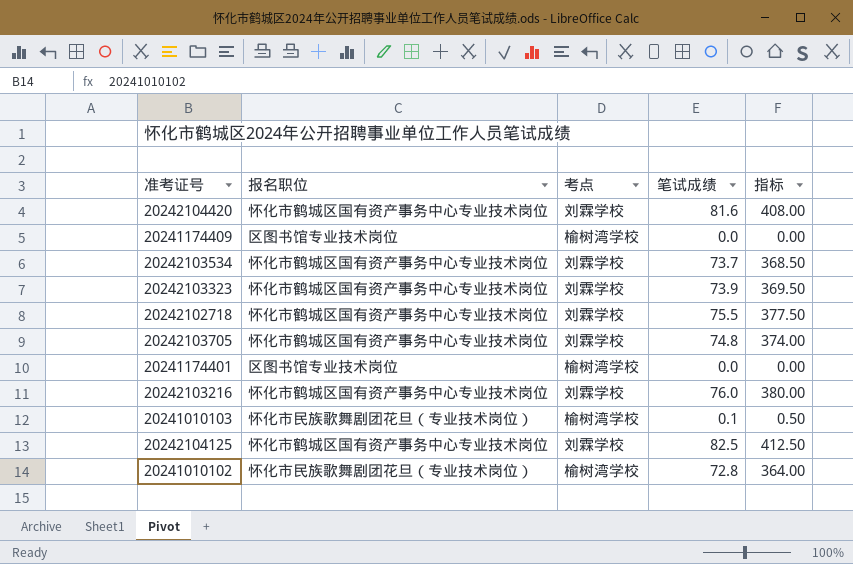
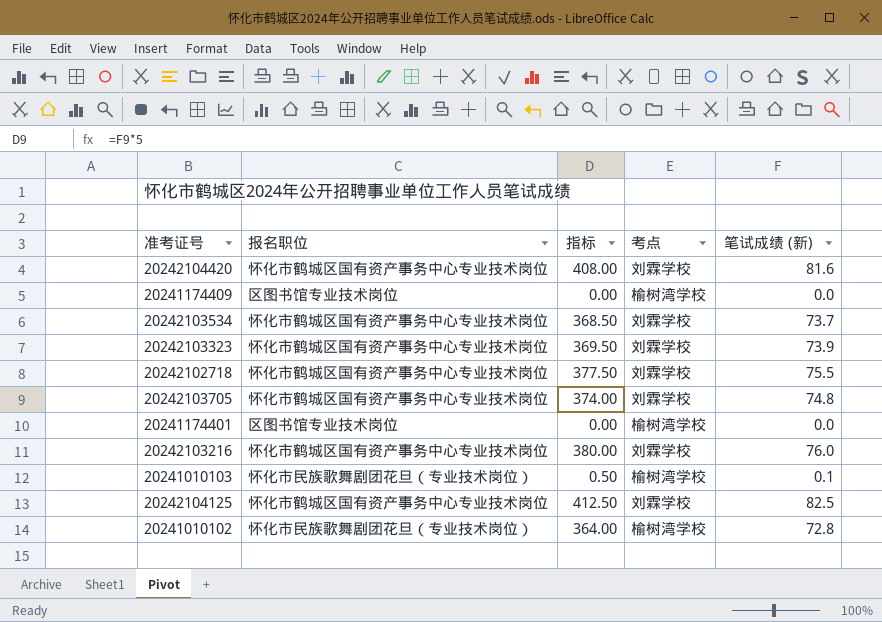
column 指标 | position: 5 -> 3
column name: 笔试成绩 -> 笔试成绩 (新)

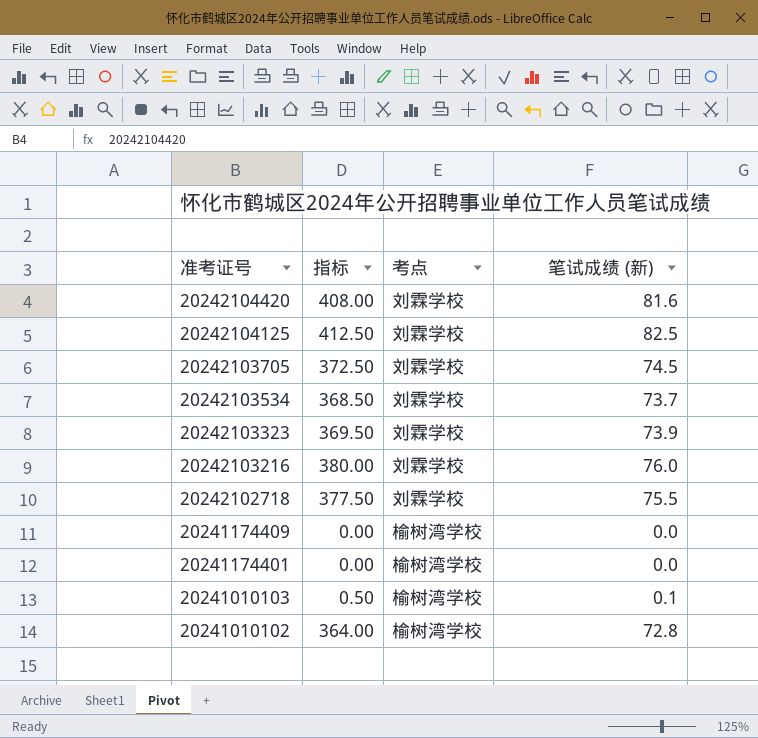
row order: none -> 准考证号 descending
column 报名职位 | position: 2 -> none
20242103705 | 指标: 374.00 -> 372.50
20242103705 | 笔试成绩 (新): 74.8 -> 74.5

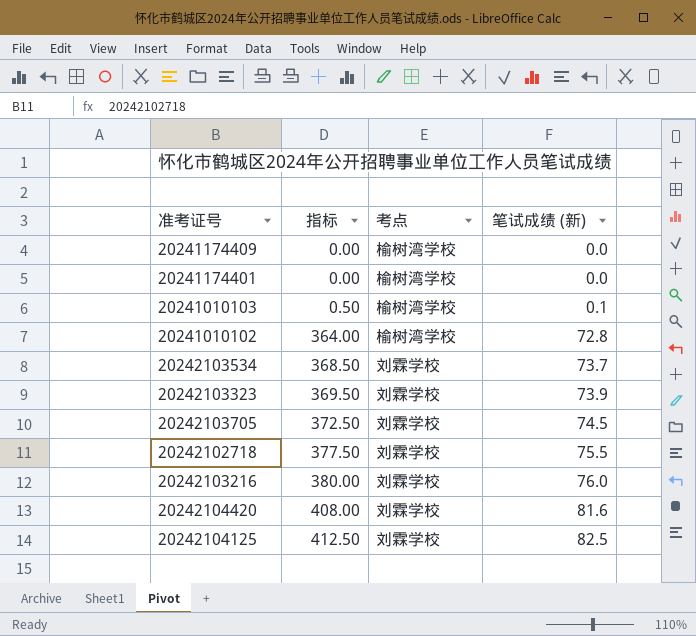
row order: 准考证号 descending -> 指标 ascending

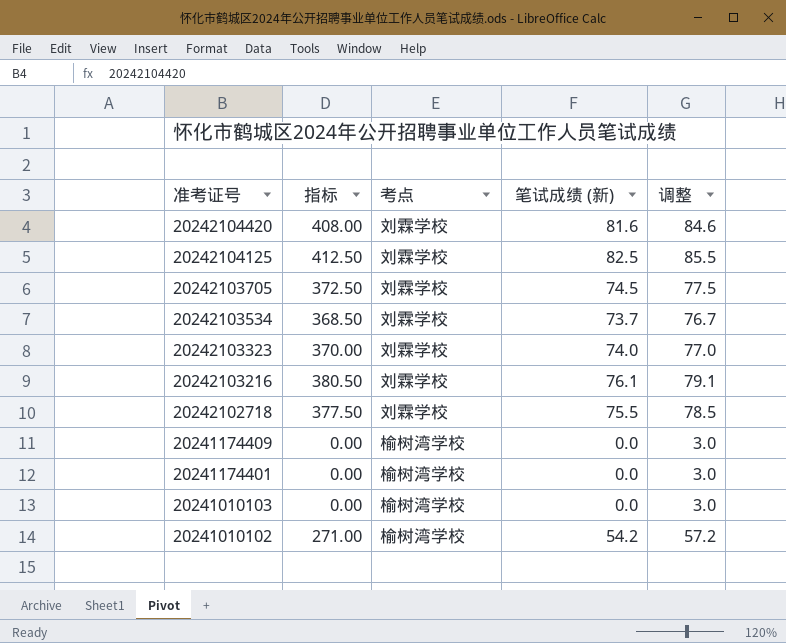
row order: 指标 ascending -> 准考证号 descending
column 调整 | formula: none -> [笔试成绩 (新)] + 3
20242103323 | 指标: 369.50 -> 370.00
20242103323 | 笔试成绩 (新): 73.9 -> 74.0
20242103216 | 指标: 380.00 -> 380.50
20242103216 | 笔试成绩 (新): 76.0 -> 76.1
20241010103 | 指标: 0.50 -> 0.00
20241010103 | 笔试成绩 (新): 0.1 -> 0.0
20241010102 | 指标: 364.00 -> 271.00
20241010102 | 笔试成绩 (新): 72.8 -> 54.2

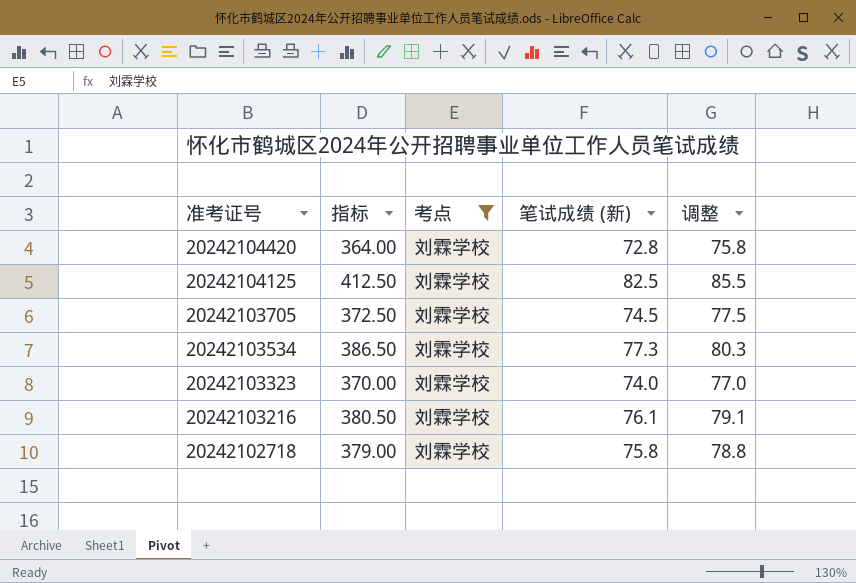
filter: none -> 考点 = 刘霖学校
20242104420 | 指标: 408.00 -> 364.00
20242104420 | 笔试成绩 (新): 81.6 -> 72.8
20242104420 | 调整: 84.6 -> 75.8
20242103534 | 指标: 368.50 -> 386.50
20242103534 | 笔试成绩 (新): 73.7 -> 77.3
20242103534 | 调整: 76.7 -> 80.3
20242102718 | 指标: 377.50 -> 379.00
20242102718 | 笔试成绩 (新): 75.5 -> 75.8
20242102718 | 调整: 78.5 -> 78.8

